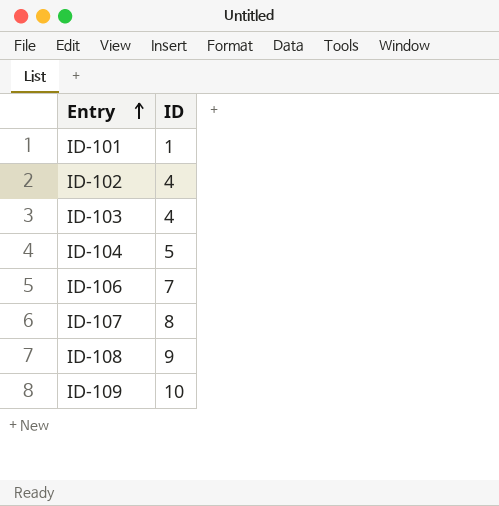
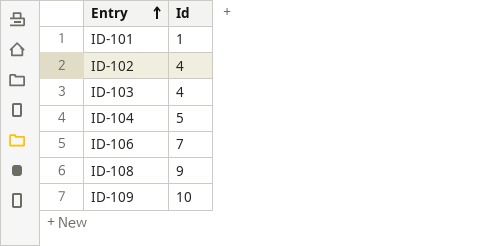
column name: ID -> Id
row ID-107: 8 -> none

